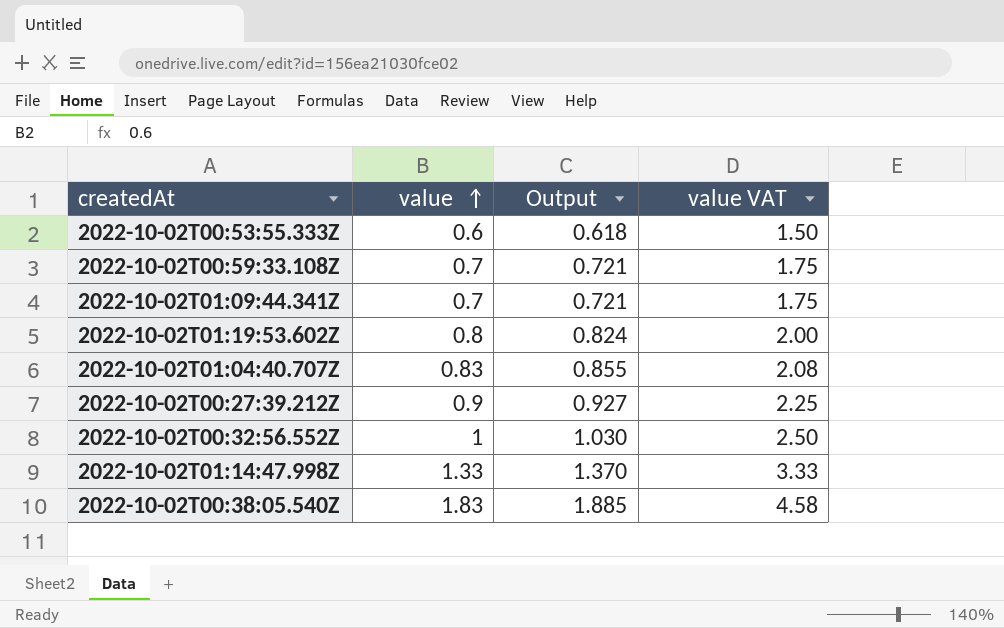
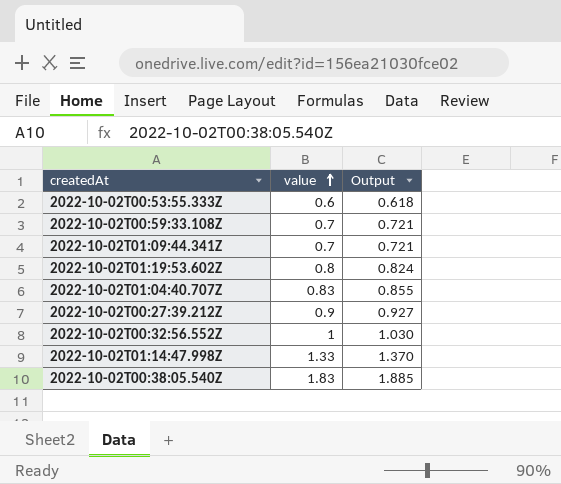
column value VAT | formula: [value] * 2.5 -> none

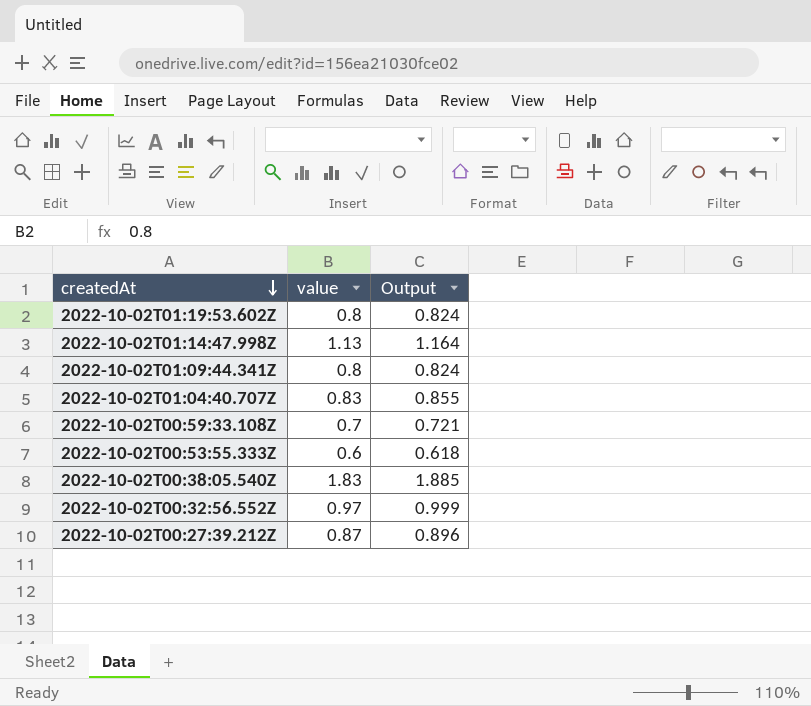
row order: value ascending -> createdAt descending
2022-10-02T01:14:47.998Z | value: 1.33 -> 1.13
2022-10-02T01:14:47.998Z | Output: 1.370 -> 1.164
2022-10-02T01:09:44.341Z | value: 0.7 -> 0.8
2022-10-02T01:09:44.341Z | Output: 0.721 -> 0.824
2022-10-02T00:32:56.552Z | value: 1 -> 0.97
2022-10-02T00:32:56.552Z | Output: 1.030 -> 0.999
2022-10-02T00:27:39.212Z | value: 0.9 -> 0.87
2022-10-02T00:27:39.212Z | Output: 0.927 -> 0.896

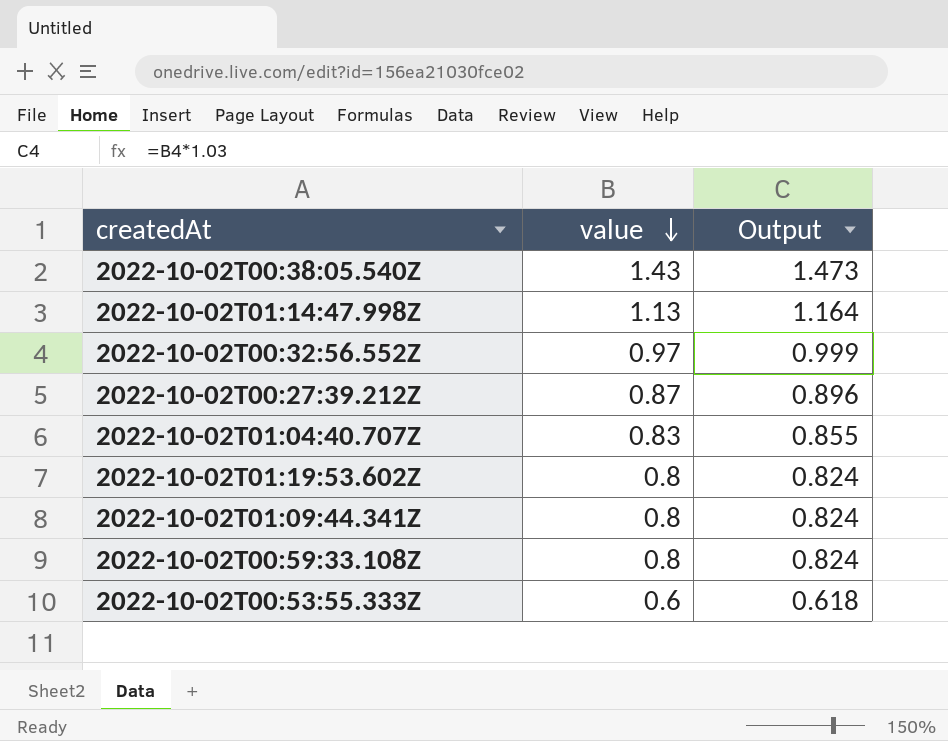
row order: createdAt descending -> value descending
2022-10-02T00:38:05.540Z | value: 1.83 -> 1.43
2022-10-02T00:38:05.540Z | Output: 1.885 -> 1.473
2022-10-02T00:59:33.108Z | value: 0.7 -> 0.8
2022-10-02T00:59:33.108Z | Output: 0.721 -> 0.824

